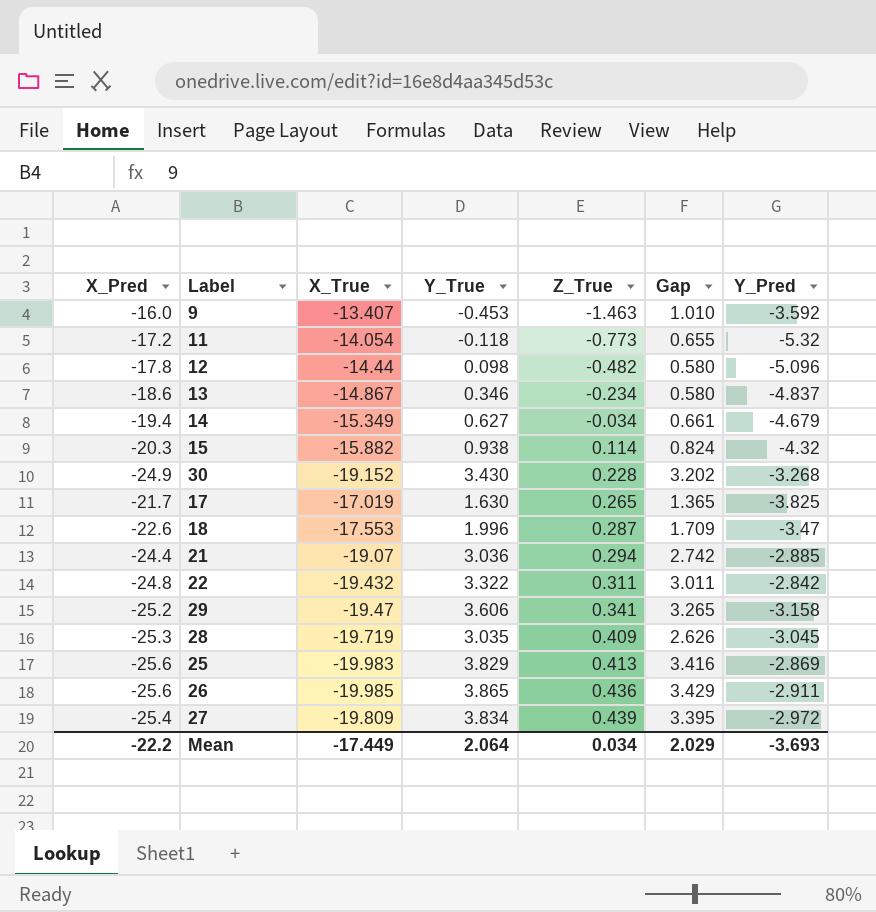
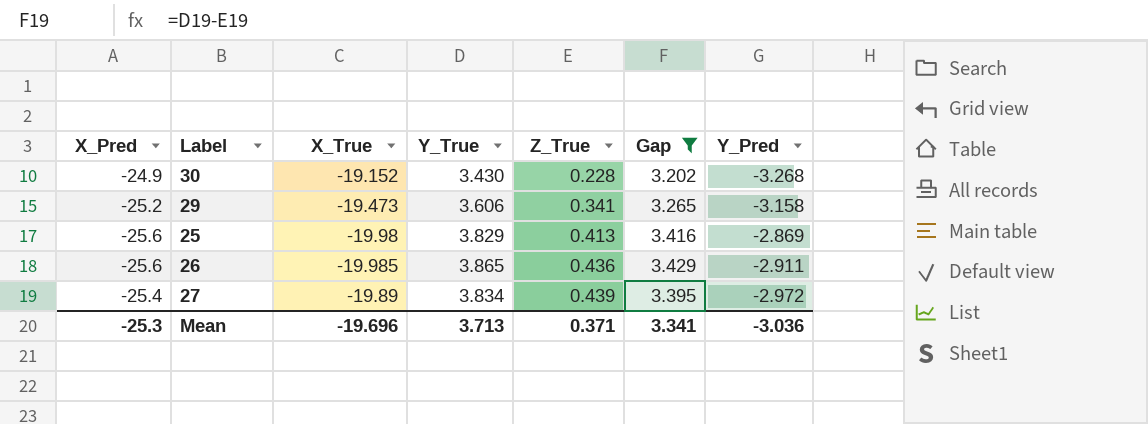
filter: none -> Gap >= 3.202
29 | X_True: -19.47 -> -19.473
25 | X_True: -19.983 -> -19.98
27 | X_True: -19.809 -> -19.89
Mean | X_Pred: -22.2 -> -25.3
Mean | X_True: -17.449 -> -19.696
Mean | Y_True: 2.064 -> 3.713
Mean | Z_True: 0.034 -> 0.371
Mean | Gap: 2.029 -> 3.341
Mean | Y_Pred: -3.693 -> -3.036

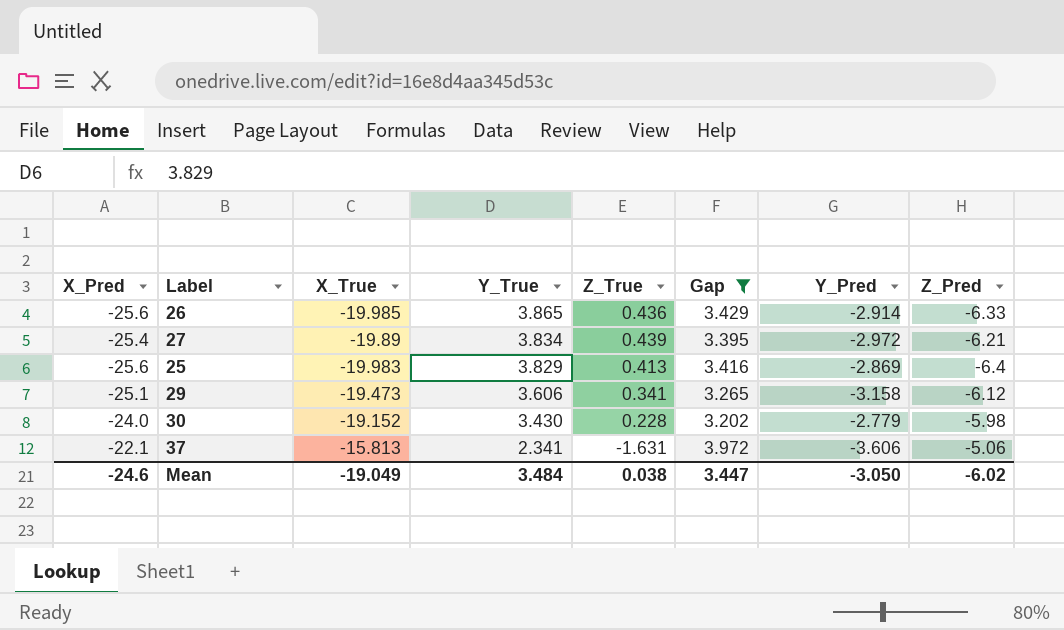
row order: Z_True ascending -> Y_True descending
column Z_Pred | position: none -> 8
26 | Y_Pred: -2.911 -> -2.914
25 | X_True: -19.98 -> -19.983
29 | X_Pred: -25.2 -> -25.1
30 | X_Pred: -24.9 -> -24.0
30 | Y_Pred: -3.268 -> -2.779
row 37: none -> -22.1 | -15.813 | 2.341 | -1.631 | 3.972 | -3.606 | -5.06
Mean | X_Pred: -25.3 -> -24.6
Mean | X_True: -19.696 -> -19.049
Mean | Y_True: 3.713 -> 3.484
Mean | Z_True: 0.371 -> 0.038
Mean | Gap: 3.341 -> 3.447
Mean | Y_Pred: -3.036 -> -3.050

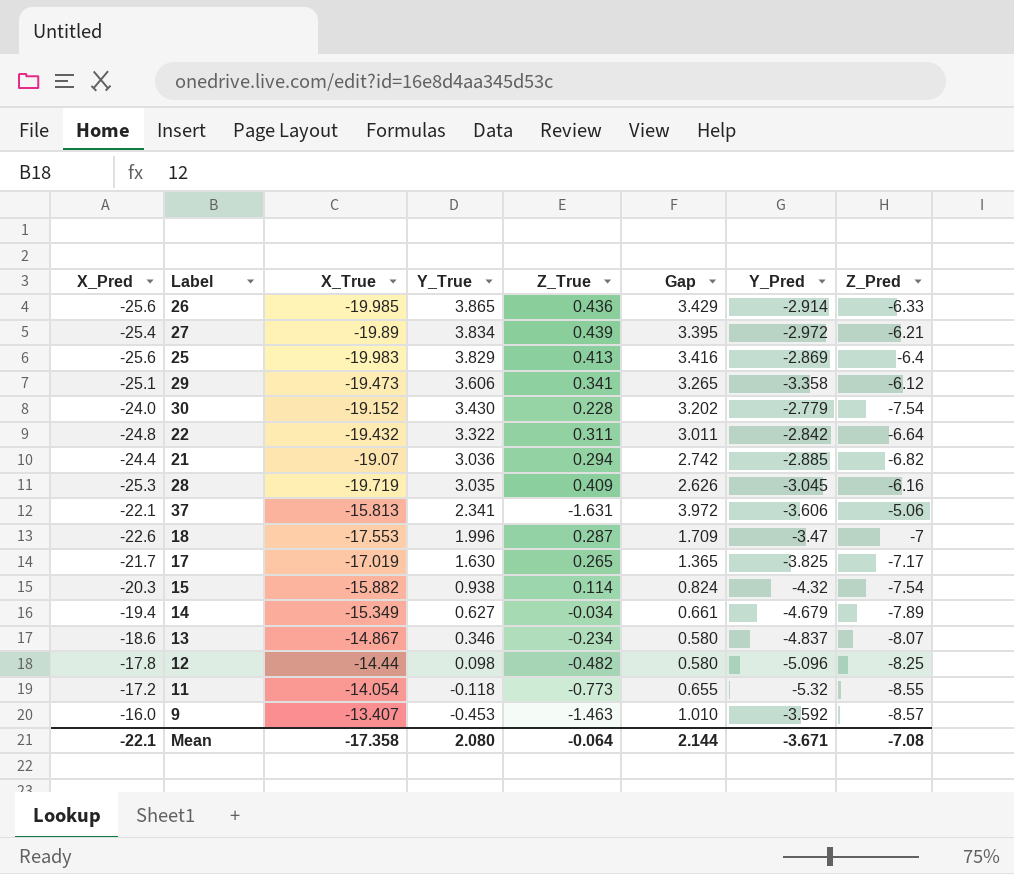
filter: Gap >= 3.202 -> none
29 | Y_Pred: -3.158 -> -3.358
30 | Z_Pred: -5.98 -> -7.54
Mean | X_Pred: -24.6 -> -22.1
Mean | X_True: -19.049 -> -17.358
Mean | Y_True: 3.484 -> 2.080
Mean | Z_True: 0.038 -> -0.064
Mean | Gap: 3.447 -> 2.144
Mean | Y_Pred: -3.050 -> -3.671
Mean | Z_Pred: -6.02 -> -7.08

